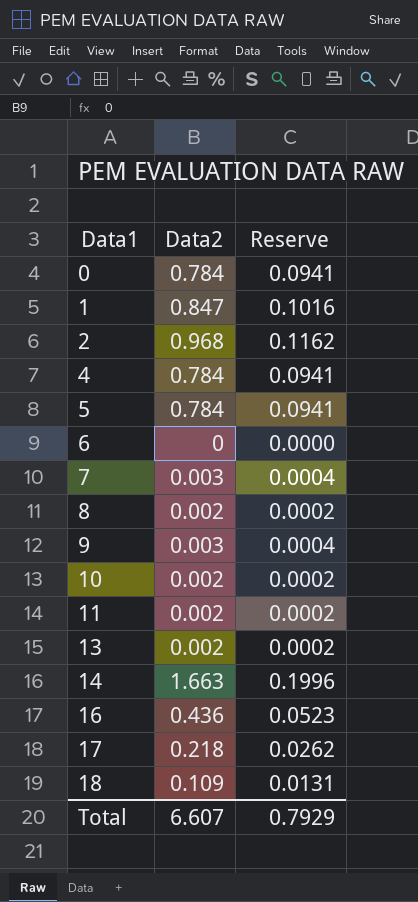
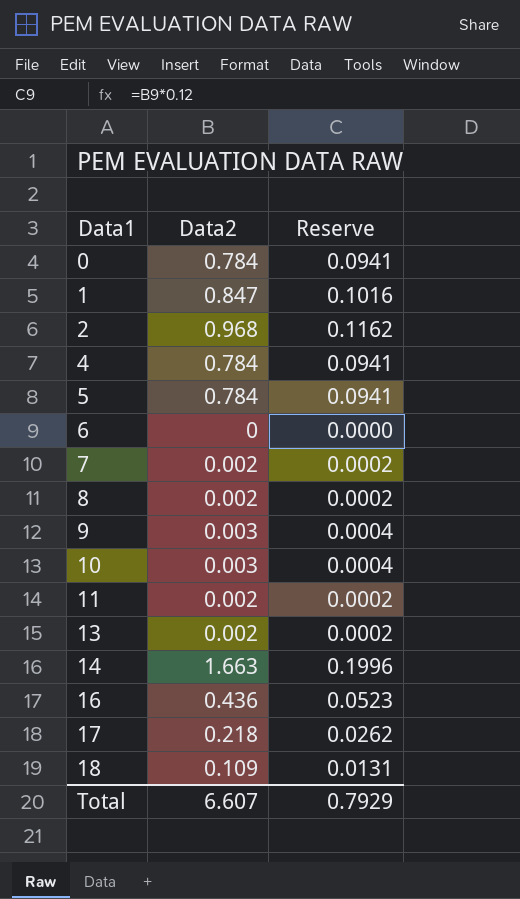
7 | Data2: 0.003 -> 0.002
7 | Reserve: 0.0004 -> 0.0002
10 | Data2: 0.002 -> 0.003
10 | Reserve: 0.0002 -> 0.0004

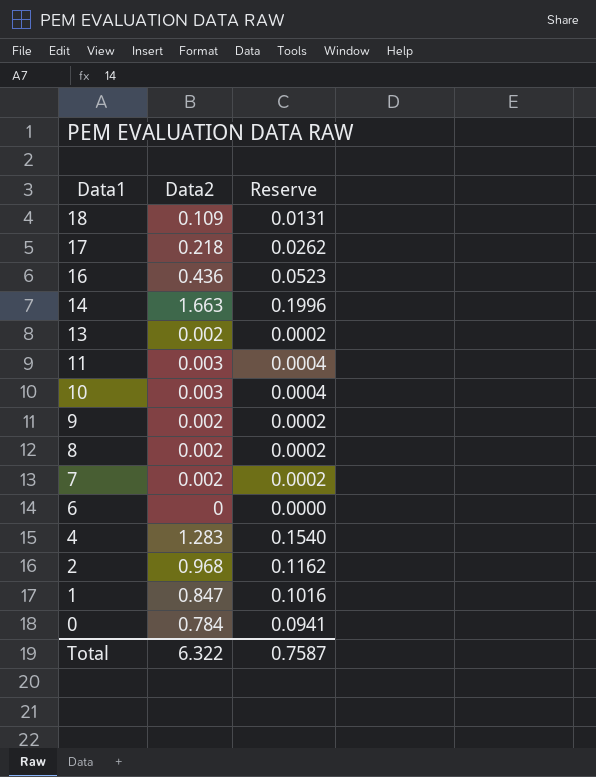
row order: Data1 ascending -> Data1 descending
row 5: 0.784 | 0.0941 -> none
11 | Data2: 0.002 -> 0.003
11 | Reserve: 0.0002 -> 0.0004
9 | Data2: 0.003 -> 0.002
9 | Reserve: 0.0004 -> 0.0002
4 | Data2: 0.784 -> 1.283
4 | Reserve: 0.0941 -> 0.1540
Total | Data2: 6.607 -> 6.322
Total | Reserve: 0.7929 -> 0.7587

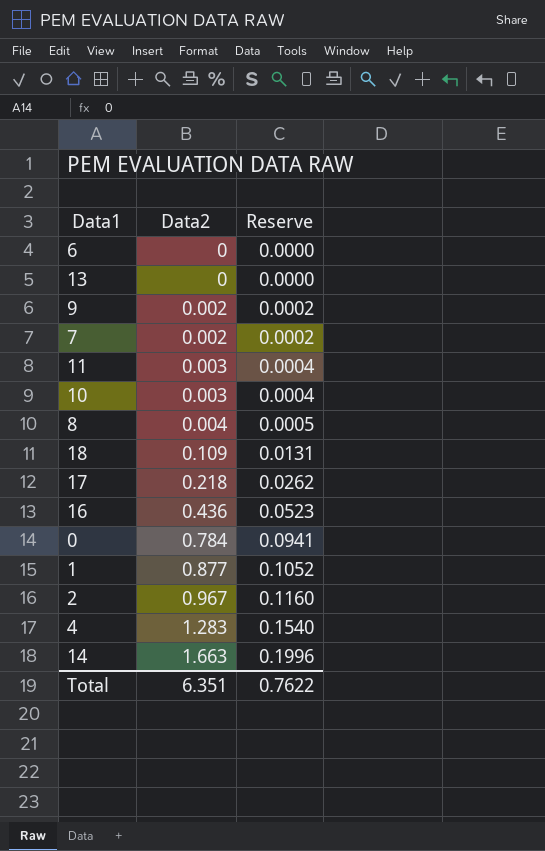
row order: Data1 descending -> Data2 ascending
13 | Data2: 0.002 -> 0
13 | Reserve: 0.0002 -> 0.0000
8 | Data2: 0.002 -> 0.004
8 | Reserve: 0.0002 -> 0.0005
1 | Data2: 0.847 -> 0.877
1 | Reserve: 0.1016 -> 0.1052
2 | Data2: 0.968 -> 0.967
2 | Reserve: 0.1162 -> 0.1160
Total | Data2: 6.322 -> 6.351
Total | Reserve: 0.7587 -> 0.7622

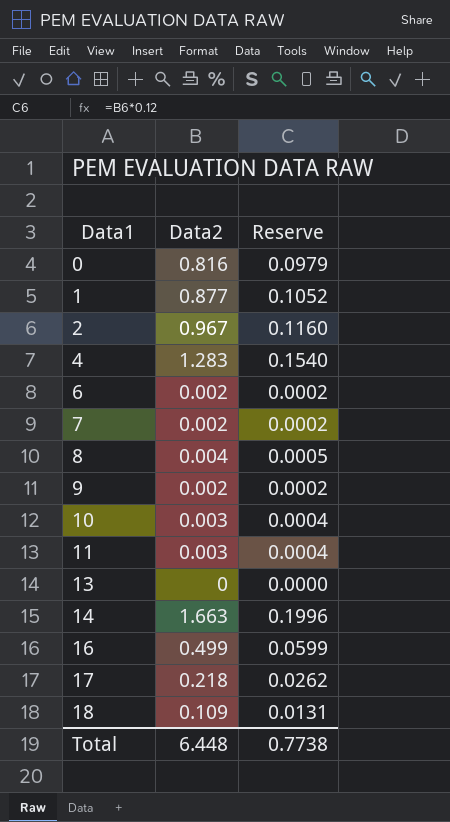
row order: Data2 ascending -> Data1 ascending
0 | Data2: 0.784 -> 0.816
0 | Reserve: 0.0941 -> 0.0979
6 | Data2: 0 -> 0.002
6 | Reserve: 0.0000 -> 0.0002
16 | Data2: 0.436 -> 0.499
16 | Reserve: 0.0523 -> 0.0599
Total | Data2: 6.351 -> 6.448
Total | Reserve: 0.7622 -> 0.7738

